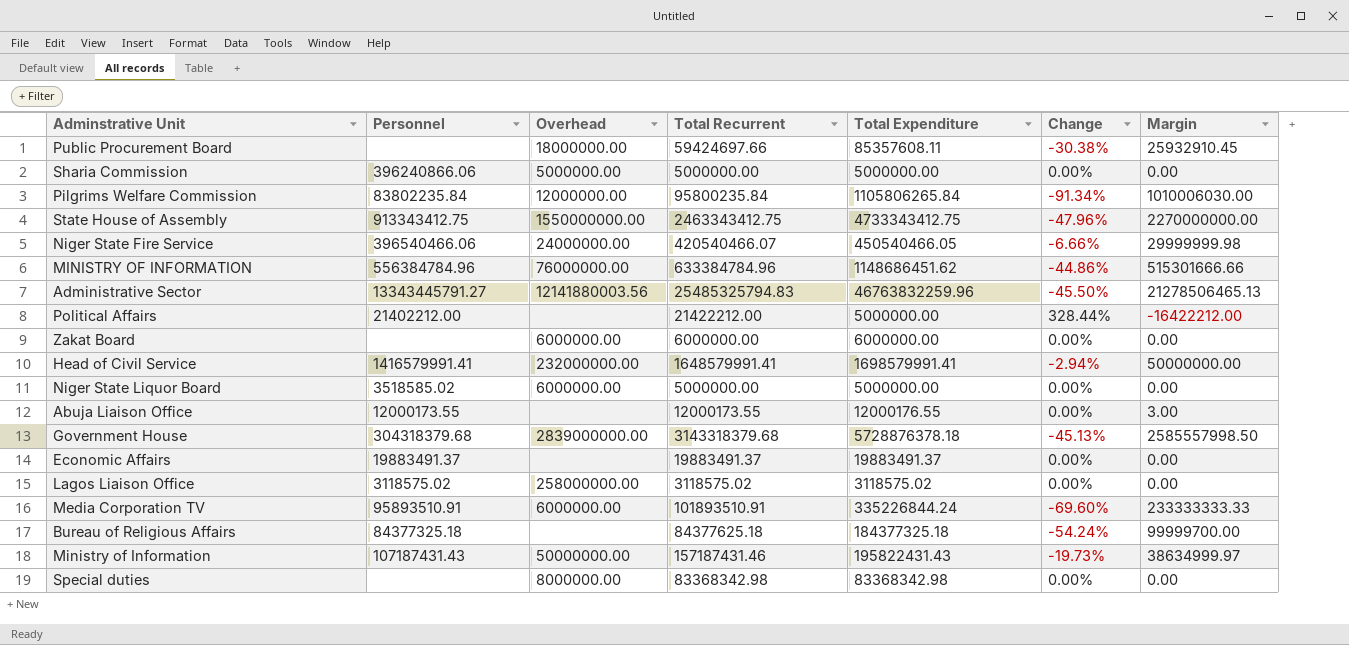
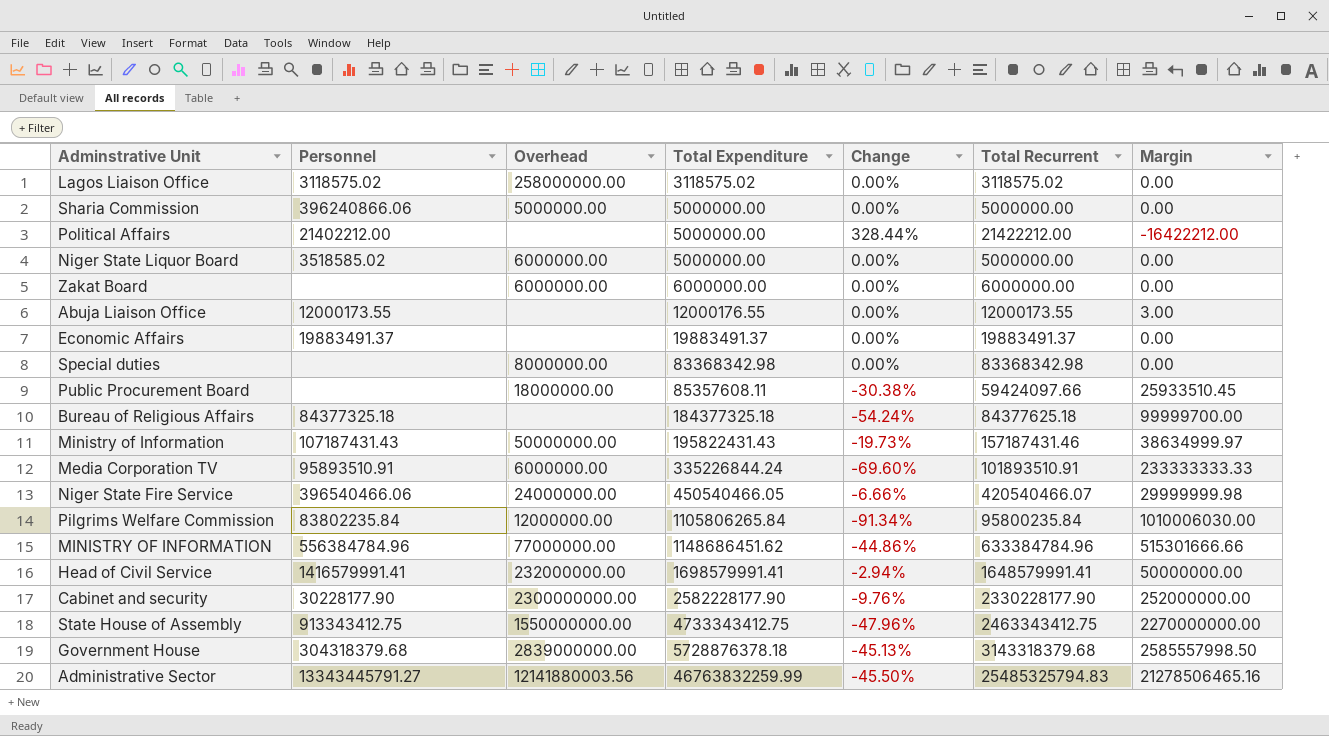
row order: none -> Total Expenditure ascending
column Total Recurrent | position: 4 -> 6
Public Procurement Board | Total Recurrent: 59424697.66 -> 59424097.66
Public Procurement Board | Margin: 25932910.45 -> 25933510.45
MINISTRY OF INFORMATION | Overhead: 76000000.00 -> 77000000.00
row Cabinet and security: none -> 30228177.90 | 2300000000.00 | 2582228177.90 | -9.76% | 2330228177.90 | 252000000.00
Administrative Sector | Total Expenditure: 46763832259.96 -> 46763832259.99
Administrative Sector | Margin: 21278506465.13 -> 21278506465.16

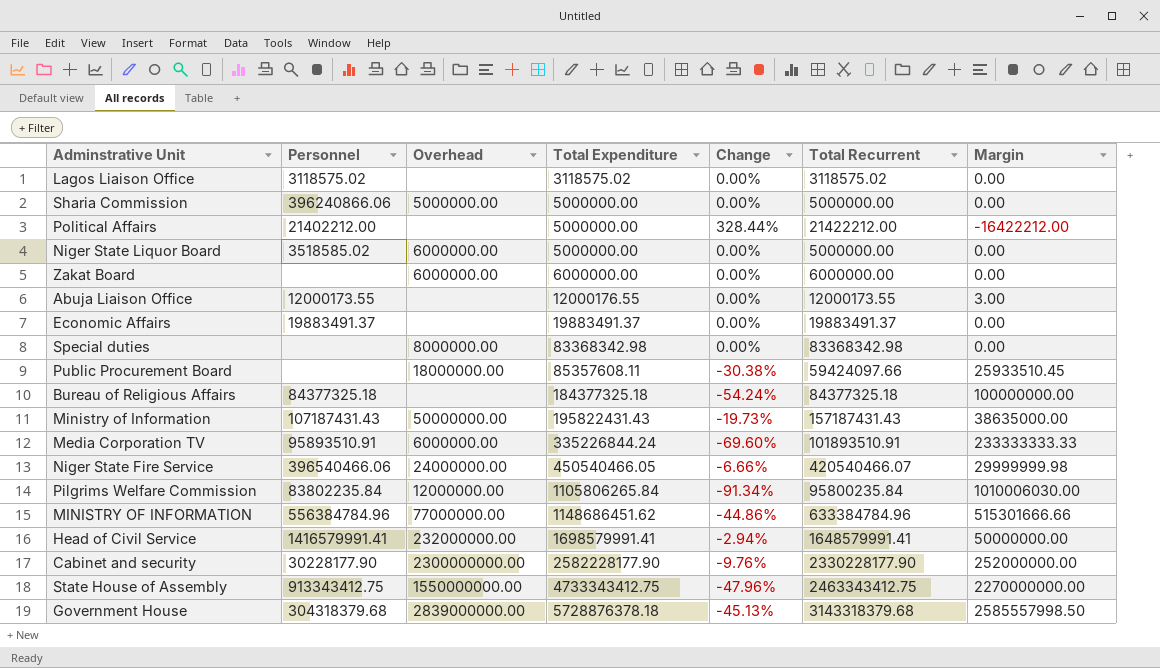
row Administrative Sector: 13343445791.27 | 12141880003.56 | 46763832259.99 | -45.50% | 25485325794.83 | 21278506465.16 -> none
Lagos Liaison Office | Overhead: 258000000.00 -> none
Bureau of Religious Affairs | Total Recurrent: 84377625.18 -> 84377325.18
Bureau of Religious Affairs | Margin: 99999700.00 -> 100000000.00
Ministry of Information | Total Recurrent: 157187431.46 -> 157187431.43
Ministry of Information | Margin: 38634999.97 -> 38635000.00

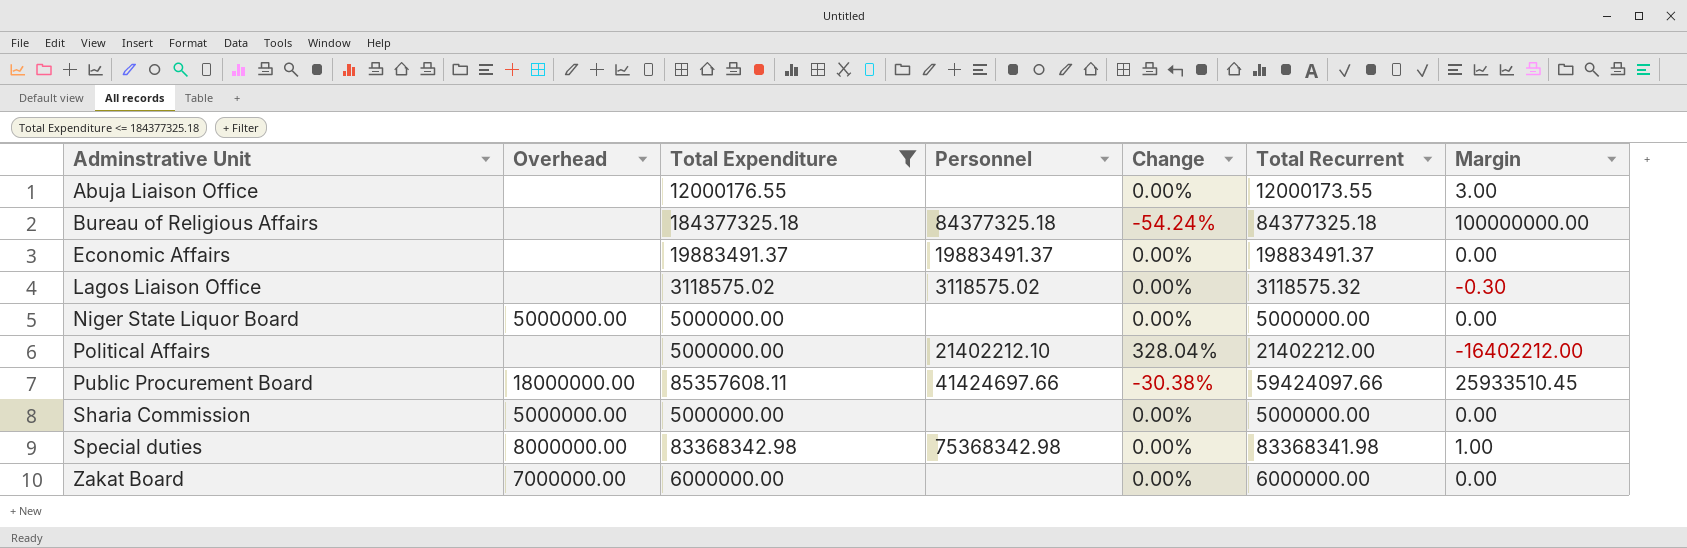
filter: none -> Total Expenditure <= 184377325.18
row order: Total Expenditure ascending -> Adminstrative Unit ascending
column Personnel | position: 2 -> 4
Abuja Liaison Office | Personnel: 12000173.55 -> none
Lagos Liaison Office | Total Recurrent: 3118575.02 -> 3118575.32
Lagos Liaison Office | Margin: 0.00 -> -0.30
Niger State Liquor Board | Overhead: 6000000.00 -> 5000000.00
Niger State Liquor Board | Personnel: 3518585.02 -> none
Political Affairs | Personnel: 21402212.00 -> 21402212.10
Political Affairs | Change: 328.44% -> 328.04%
Political Affairs | Total Recurrent: 21422212.00 -> 21402212.00
Political Affairs | Margin: -16422212.00 -> -16402212.00
Public Procurement Board | Personnel: none -> 41424697.66
Sharia Commission | Personnel: 396240866.06 -> none
Special duties | Personnel: none -> 75368342.98
Special duties | Total Recurrent: 83368342.98 -> 83368341.98
Special duties | Margin: 0.00 -> 1.00
Zakat Board | Overhead: 6000000.00 -> 7000000.00

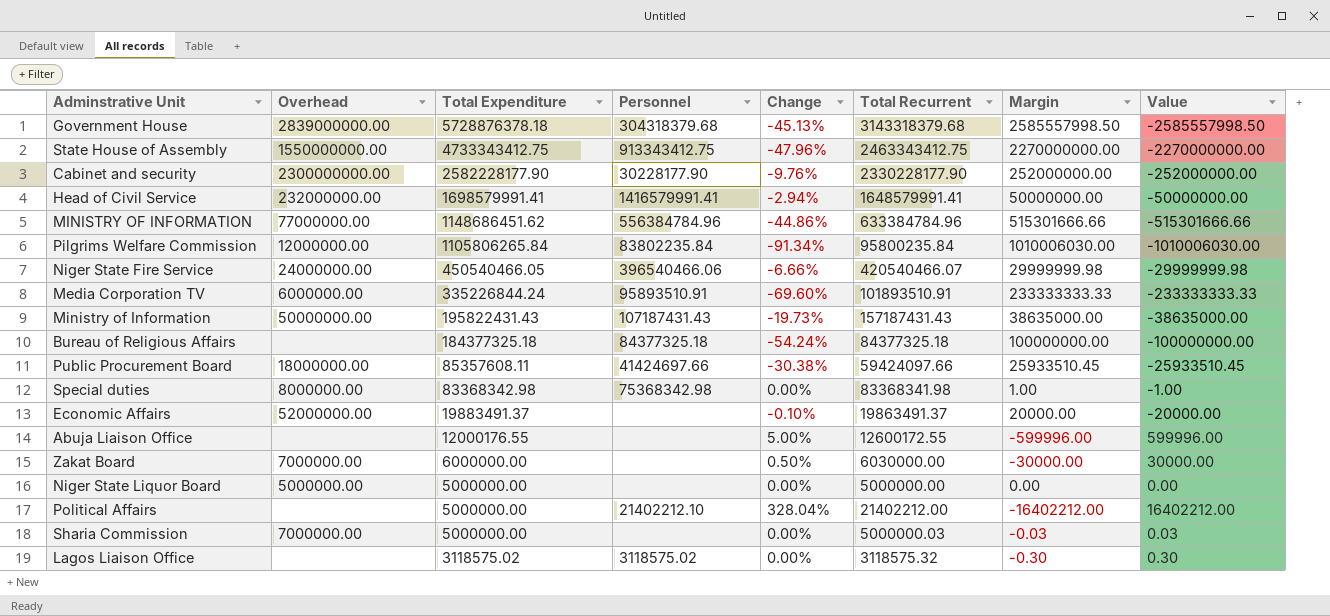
filter: Total Expenditure <= 184377325.18 -> none
row order: Adminstrative Unit ascending -> Total Expenditure descending
column Value | formula: none -> [Total Recurrent] - [Total Expenditure]
Economic Affairs | Overhead: none -> 52000000.00
Economic Affairs | Personnel: 19883491.37 -> none
Economic Affairs | Change: 0.00% -> -0.10%
Economic Affairs | Total Recurrent: 19883491.37 -> 19863491.37
Economic Affairs | Margin: 0.00 -> 20000.00
Abuja Liaison Office | Change: 0.00% -> 5.00%
Abuja Liaison Office | Total Recurrent: 12000173.55 -> 12600172.55
Abuja Liaison Office | Margin: 3.00 -> -599996.00
Zakat Board | Change: 0.00% -> 0.50%
Zakat Board | Total Recurrent: 6000000.00 -> 6030000.00
Zakat Board | Margin: 0.00 -> -30000.00
Sharia Commission | Overhead: 5000000.00 -> 7000000.00
Sharia Commission | Total Recurrent: 5000000.00 -> 5000000.03
Sharia Commission | Margin: 0.00 -> -0.03

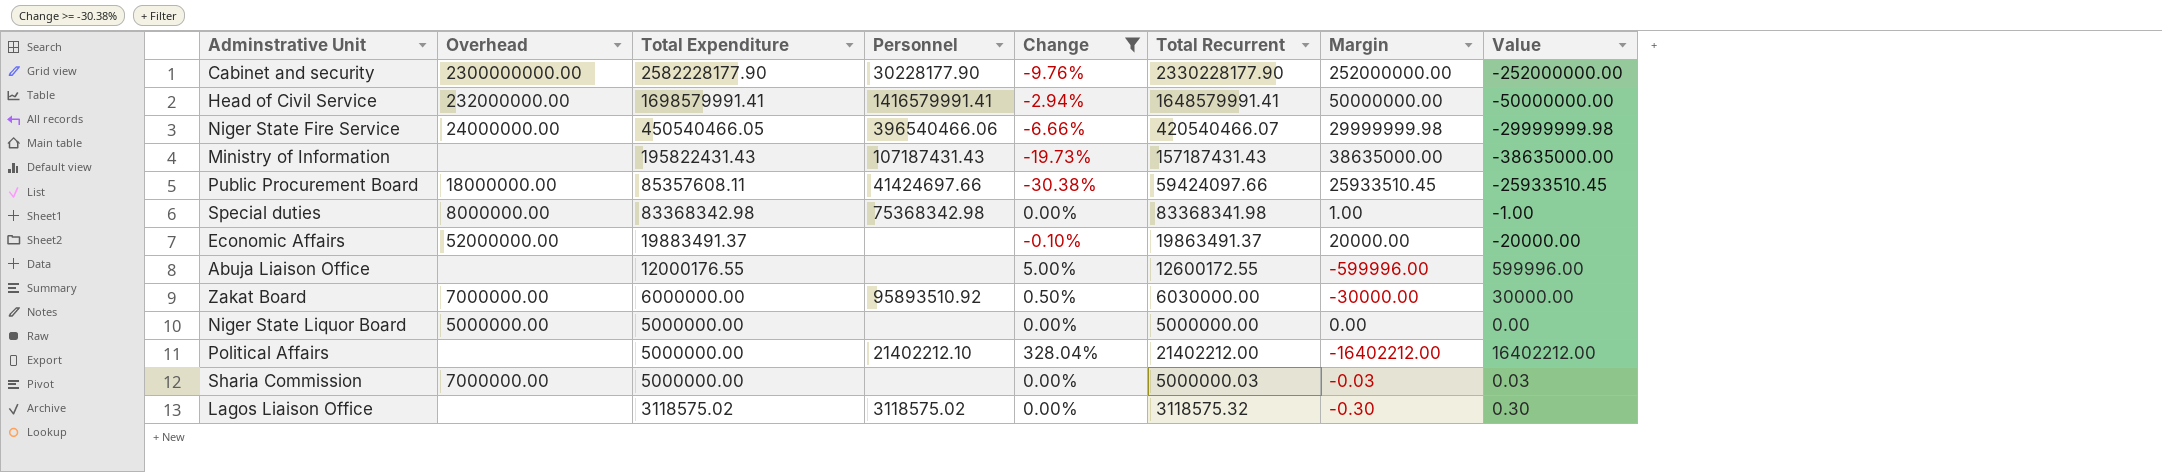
filter: none -> Change >= -30.38%
Ministry of Information | Overhead: 50000000.00 -> none
Zakat Board | Personnel: none -> 95893510.92

